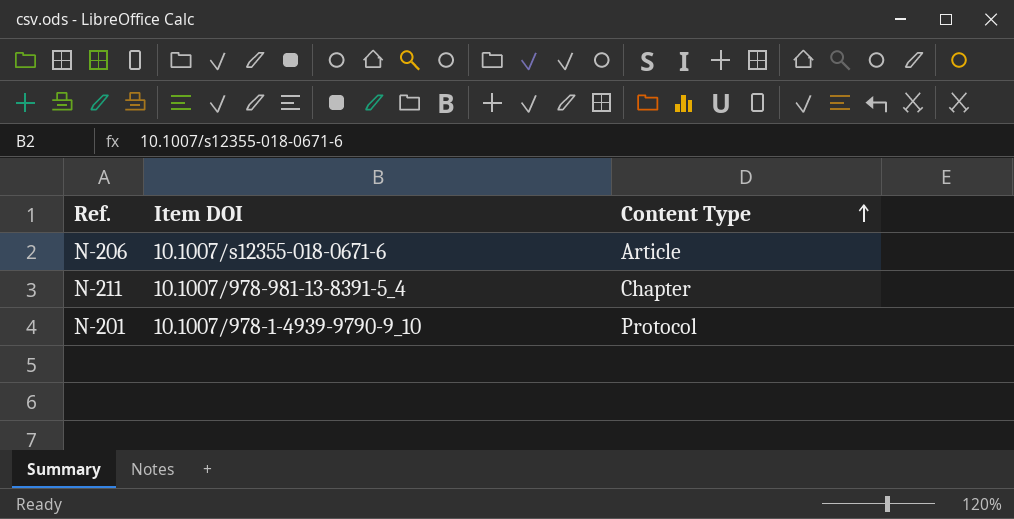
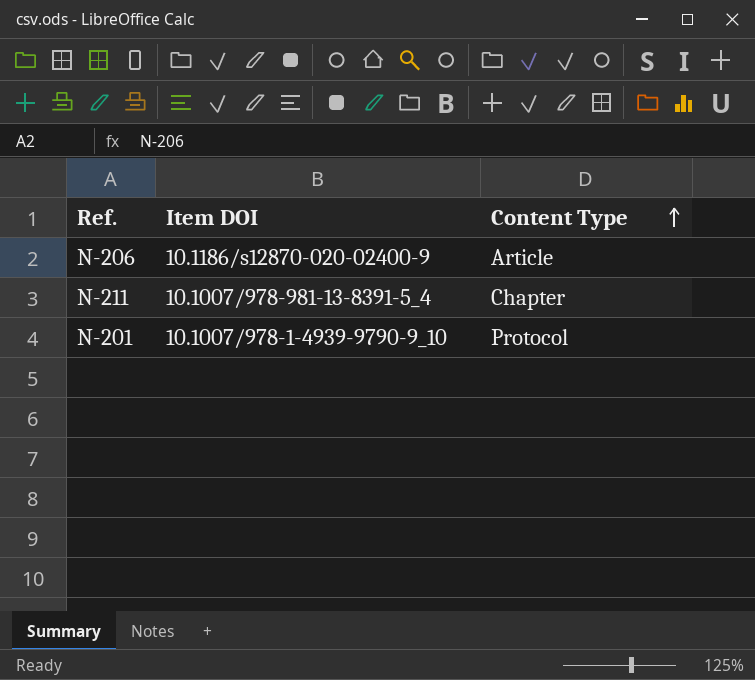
N-206 | Item DOI: 10.1007/s12355-018-0671-6 -> 10.1186/s12870-020-02400-9

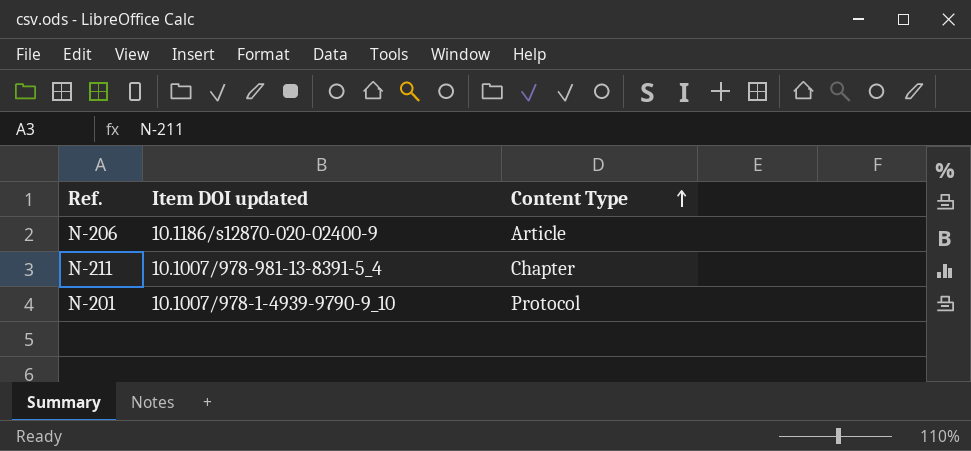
column name: Item DOI -> Item DOI updated

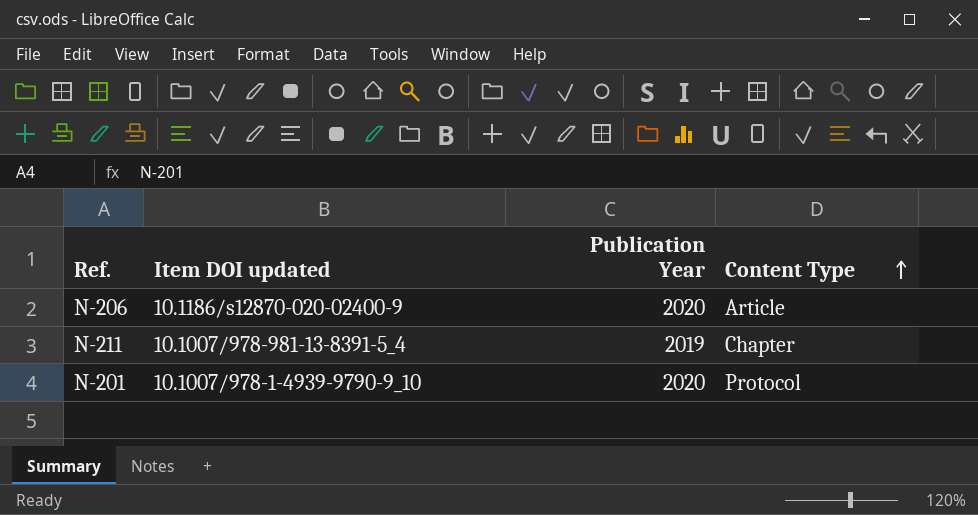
column Publication Year | position: none -> 3

